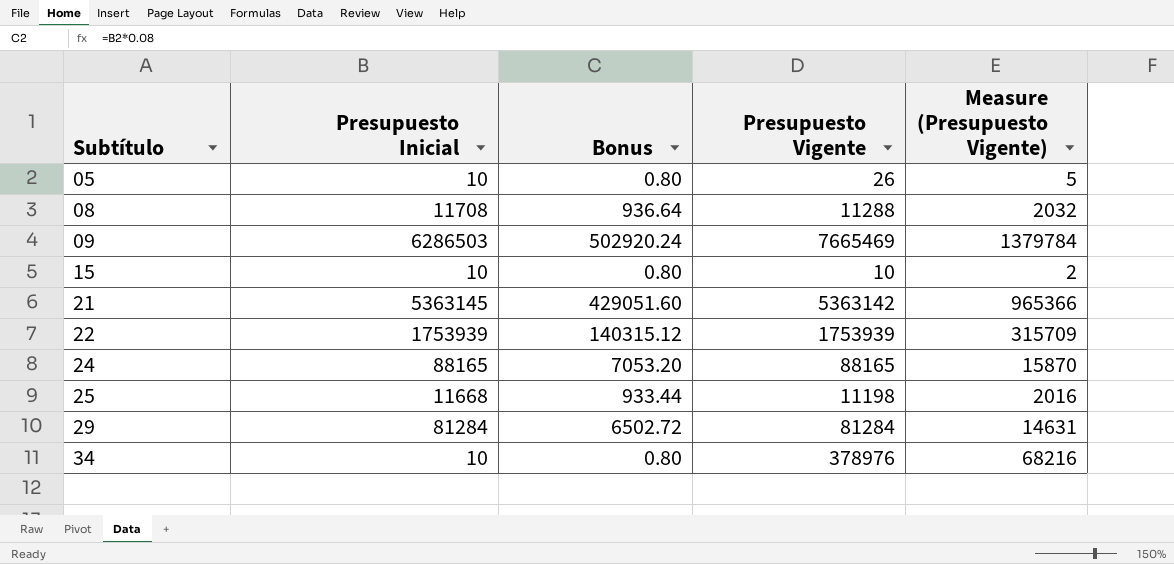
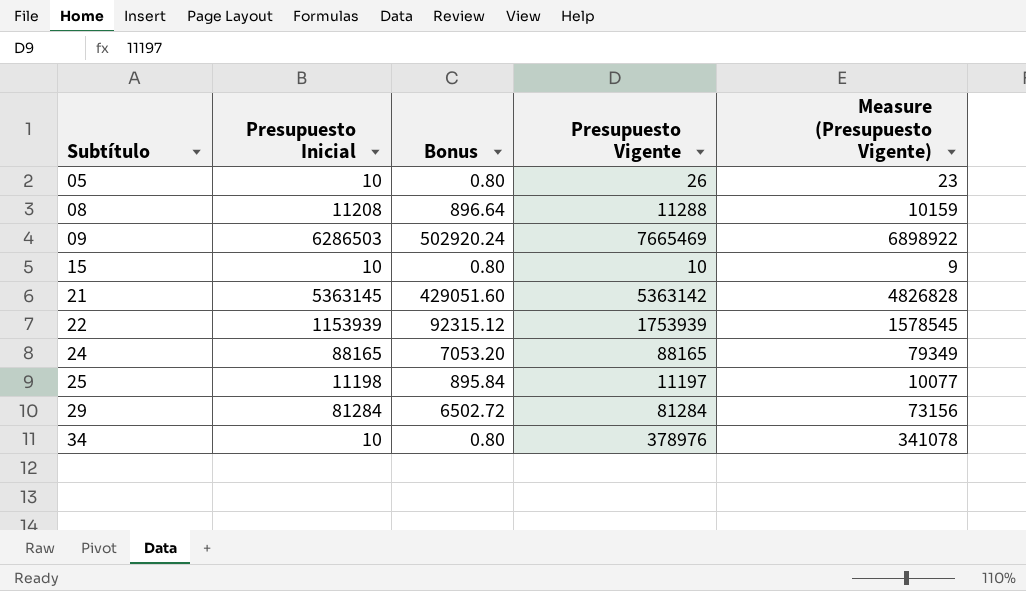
column Measure (Presupuesto Vigente) | formula: [Presupuesto Vigente] * 0.18 -> [Presupuesto Vigente] * 0.9
08 | Presupuesto Inicial: 11708 -> 11208
08 | Bonus: 936.64 -> 896.64
22 | Presupuesto Inicial: 1753939 -> 1153939
22 | Bonus: 140315.12 -> 92315.12
25 | Presupuesto Inicial: 11668 -> 11198
25 | Bonus: 933.44 -> 895.84
25 | Presupuesto Vigente: 11198 -> 11197

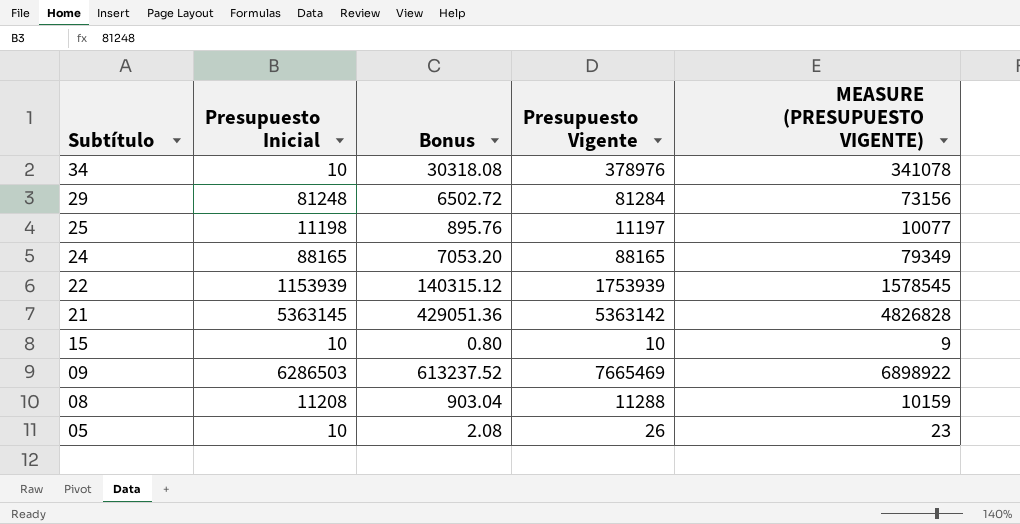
row order: Subtítulo ascending -> Subtítulo descending
column Bonus | formula: [Presupuesto Inicial] * 0.08 -> [Presupuesto Vigente] * 0.08
column name: Measure (Presupuesto Vigente) -> MEASURE (PRESUPUESTO VIGENTE)
29 | Presupuesto Inicial: 81284 -> 81248

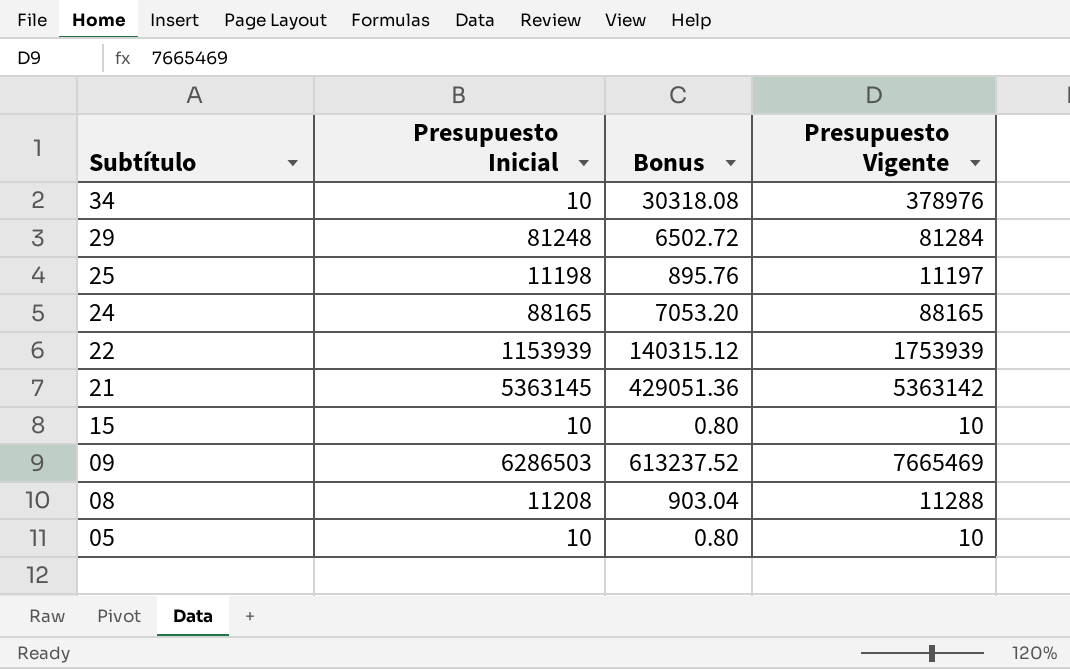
column MEASURE (PRESUPUESTO VIGENTE) | formula: [Presupuesto Vigente] * 0.9 -> none
05 | Bonus: 2.08 -> 0.80
05 | Presupuesto Vigente: 26 -> 10

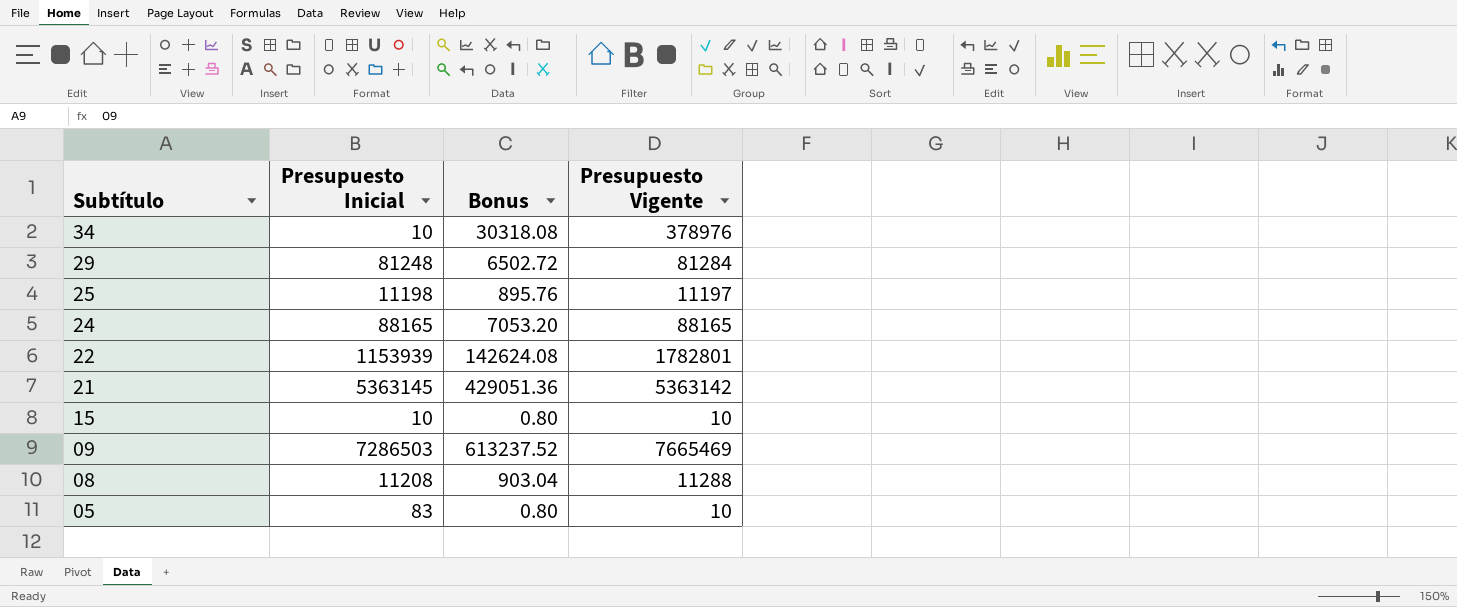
22 | Bonus: 140315.12 -> 142624.08
22 | Presupuesto Vigente: 1753939 -> 1782801
09 | Presupuesto Inicial: 6286503 -> 7286503
05 | Presupuesto Inicial: 10 -> 83

